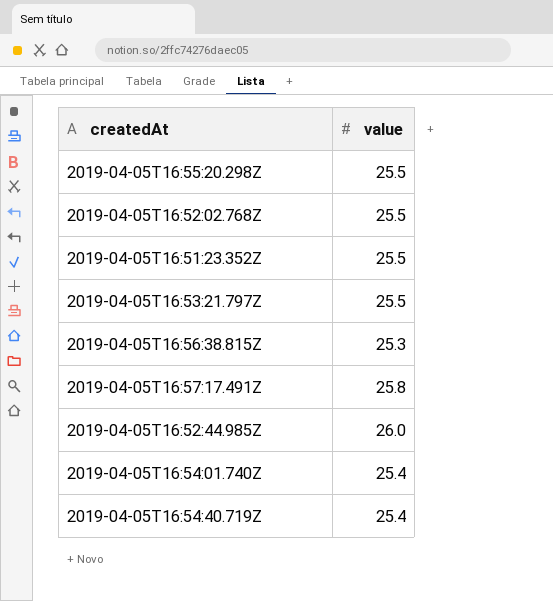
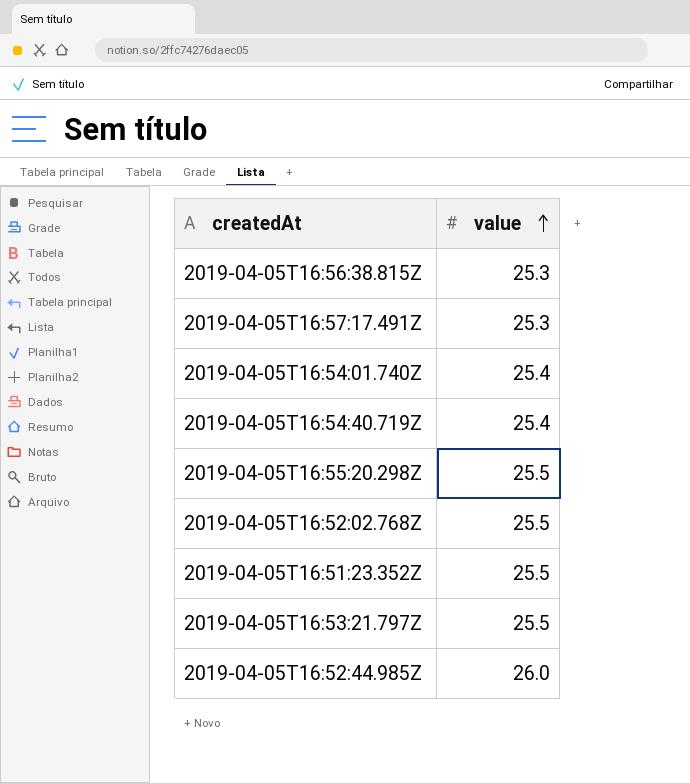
row order: none -> value ascending
2019-04-05T16:57:17.491Z | value: 25.8 -> 25.3

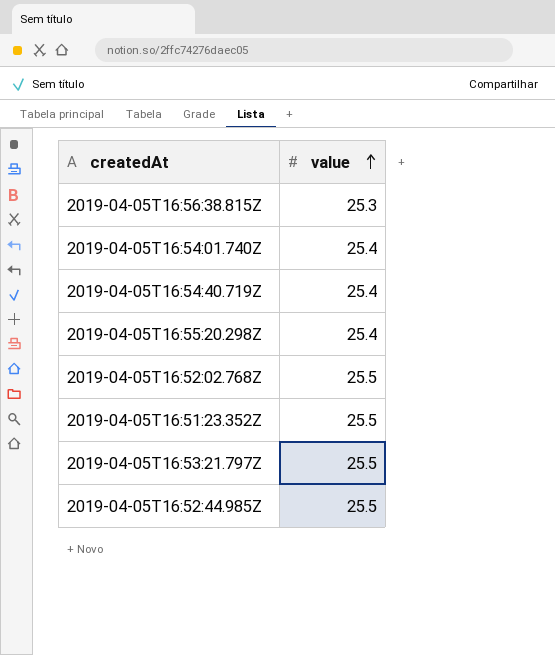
row 2019-04-05T16:57:17.491Z: 25.3 -> none
2019-04-05T16:55:20.298Z | value: 25.5 -> 25.4
2019-04-05T16:52:44.985Z | value: 26.0 -> 25.5

